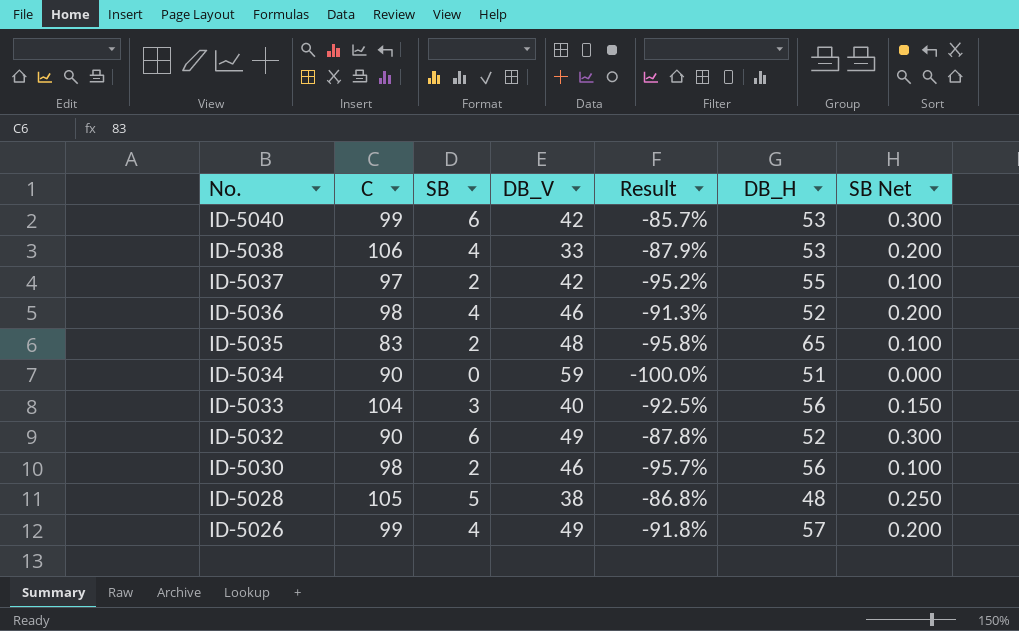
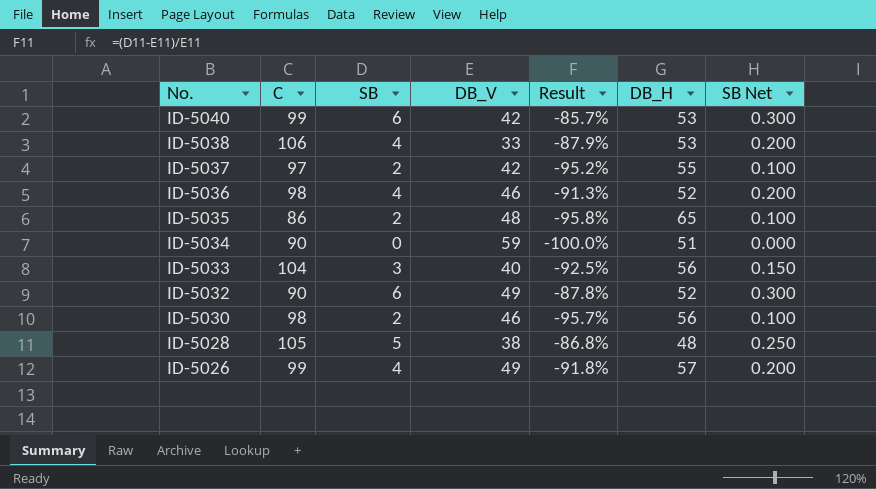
ID-5035 | C: 83 -> 86

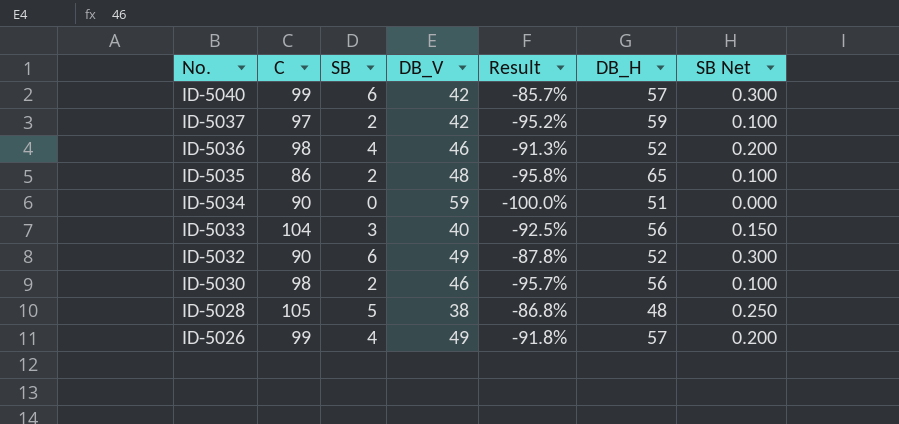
row ID-5038: 106 | 4 | 33 | -87.9% | 53 | 0.200 -> none
ID-5040 | DB_H: 53 -> 57
ID-5037 | DB_H: 55 -> 59

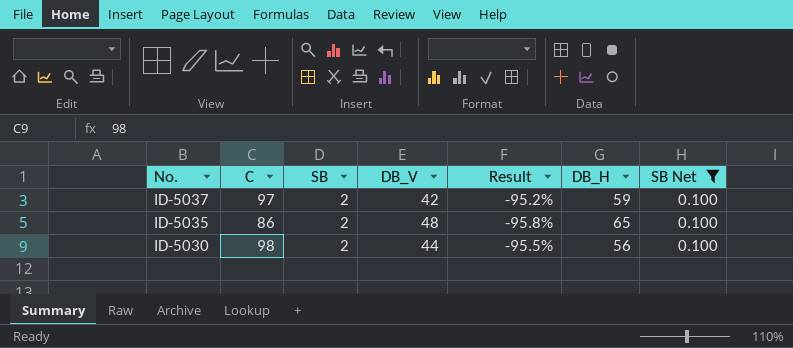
filter: none -> SB Net = 0.100
ID-5030 | DB_V: 46 -> 44
ID-5030 | Result: -95.7% -> -95.5%

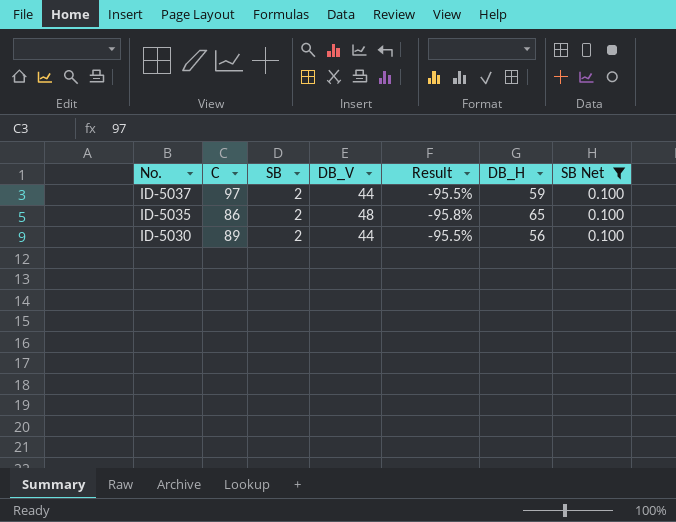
ID-5037 | DB_V: 42 -> 44
ID-5037 | Result: -95.2% -> -95.5%
ID-5030 | C: 98 -> 89

